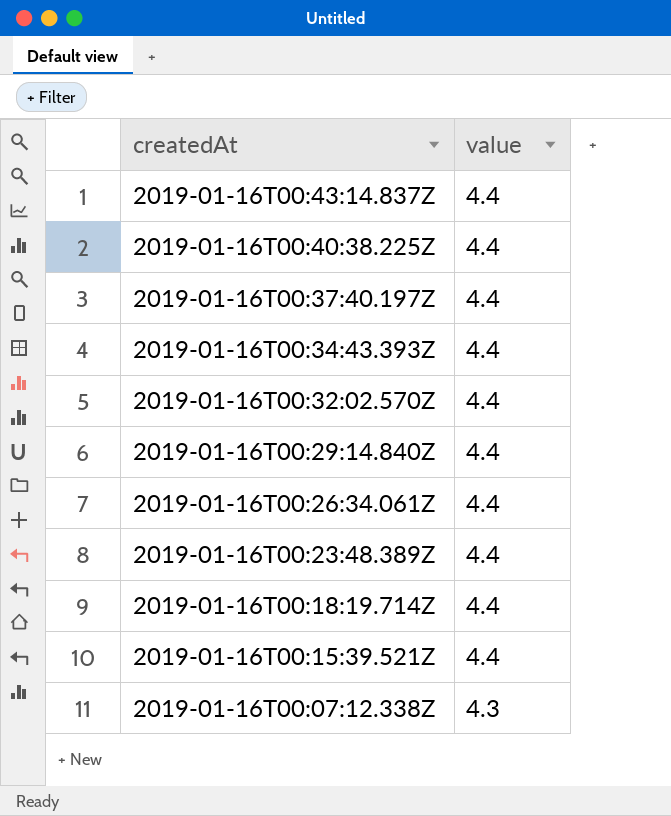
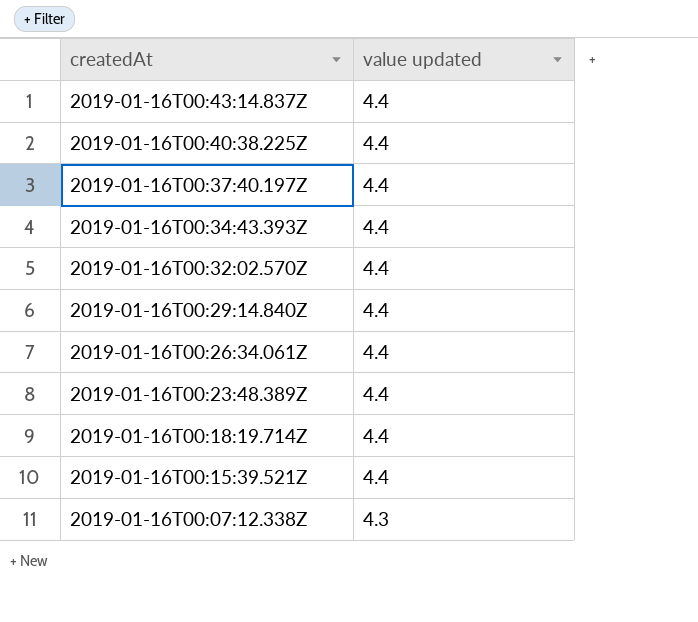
column name: value -> value updated

